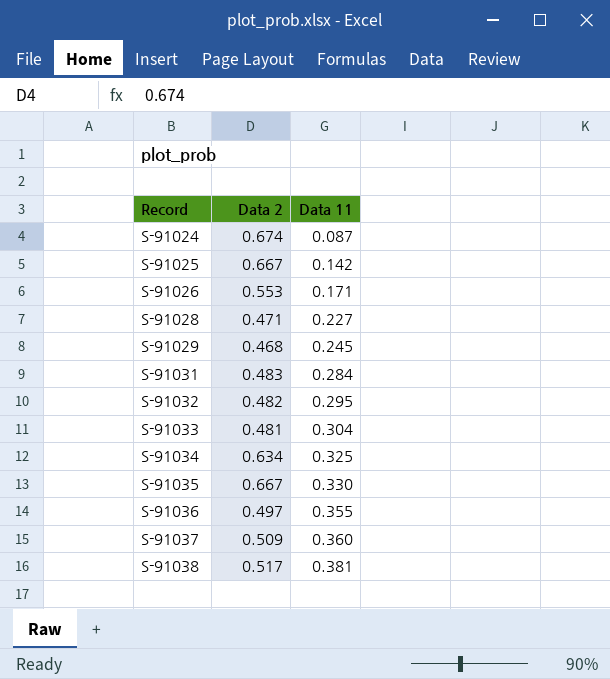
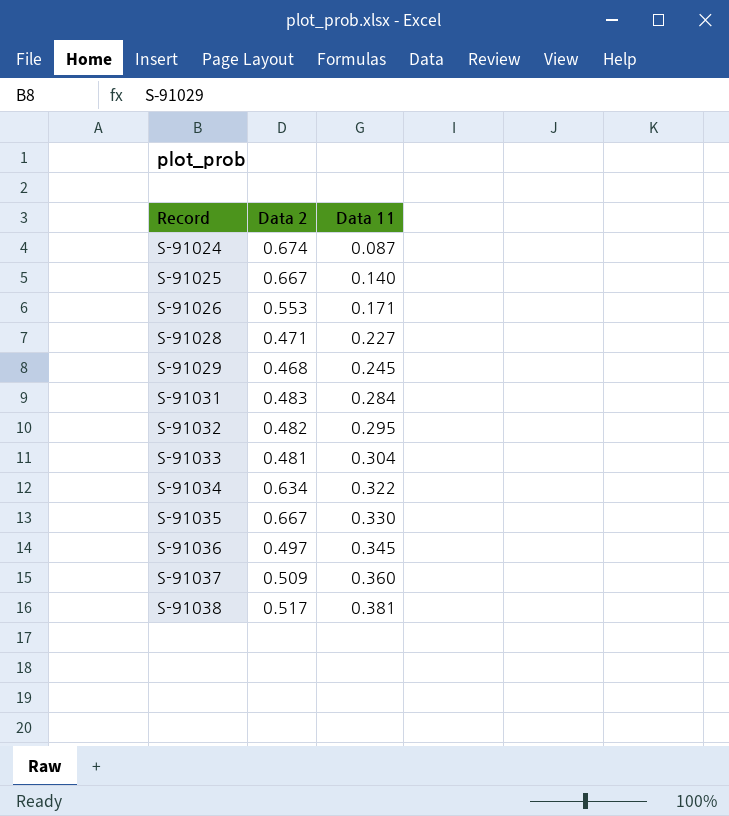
S-91025 | Data 11: 0.142 -> 0.140
S-91034 | Data 11: 0.325 -> 0.322
S-91036 | Data 11: 0.355 -> 0.345

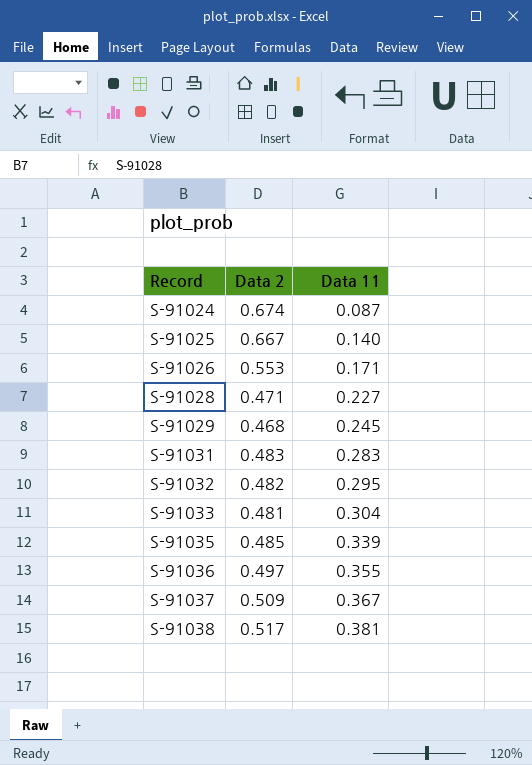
row S-91034: 0.634 | 0.322 -> none
S-91031 | Data 11: 0.284 -> 0.283
S-91035 | Data 2: 0.667 -> 0.485
S-91035 | Data 11: 0.330 -> 0.339
S-91036 | Data 11: 0.345 -> 0.355
S-91037 | Data 11: 0.360 -> 0.367

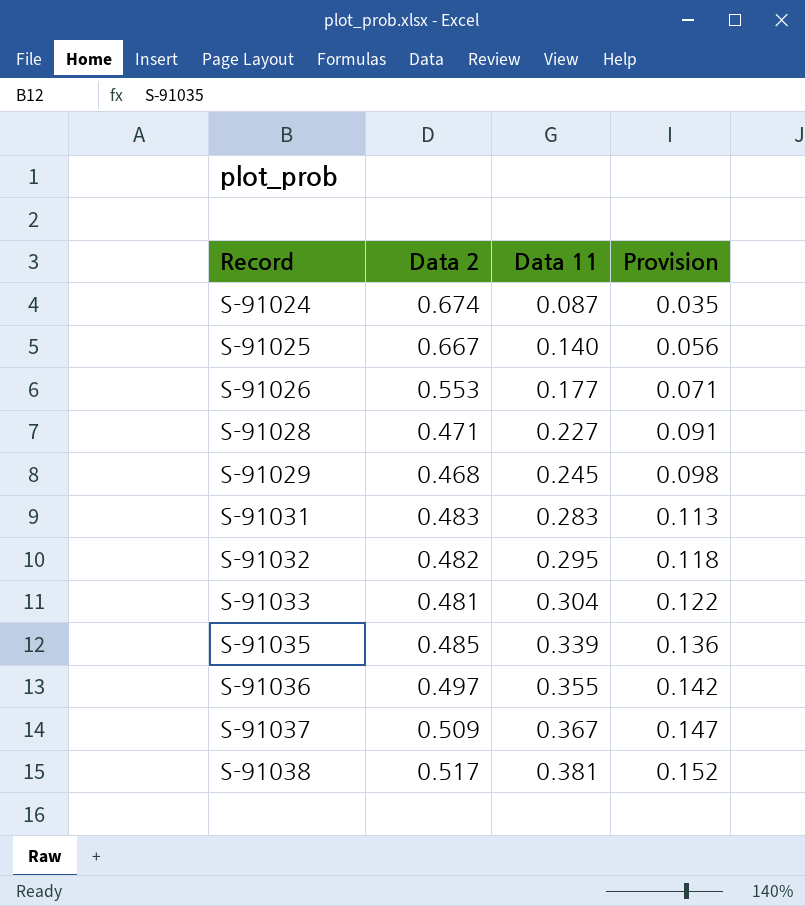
column Provision | formula: none -> [Data 11] * 0.4
S-91026 | Data 11: 0.171 -> 0.177

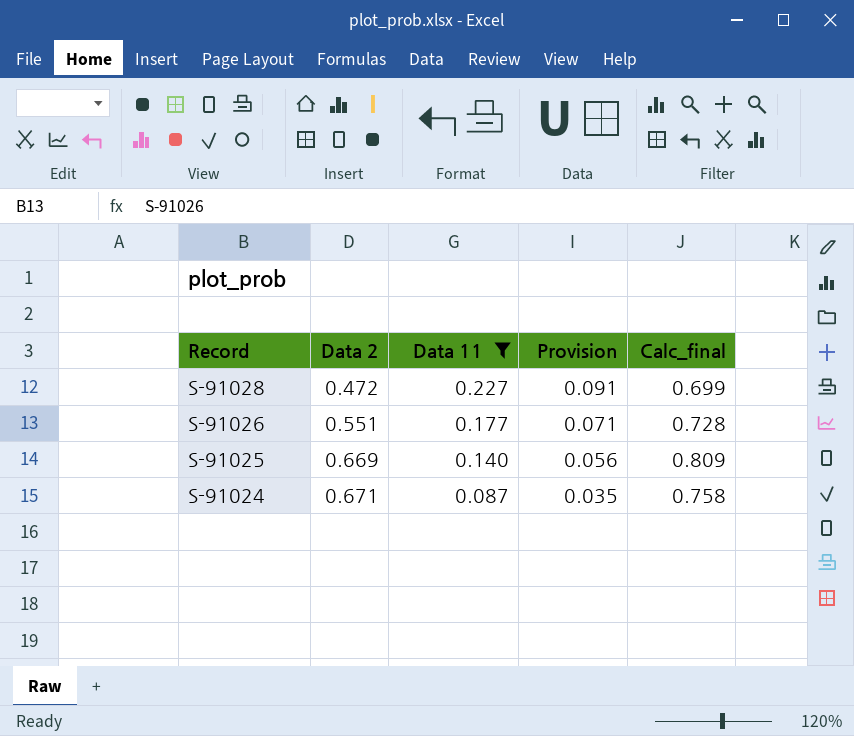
filter: none -> Data 11 <= 0.227
row order: Record ascending -> Record descending
column Calc_final | formula: none -> [Data 2] + [Data 11]
S-91028 | Data 2: 0.471 -> 0.472
S-91026 | Data 2: 0.553 -> 0.551
S-91025 | Data 2: 0.667 -> 0.669
S-91024 | Data 2: 0.674 -> 0.671

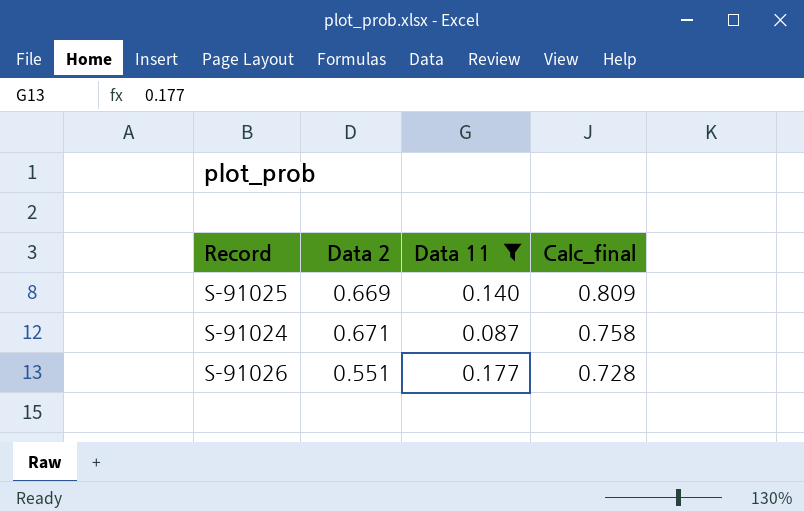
row order: Record descending -> Calc_final descending
column Provision | formula: [Data 11] * 0.4 -> none
row S-91028: 0.472 | 0.227 | 0.091 | 0.699 -> none

